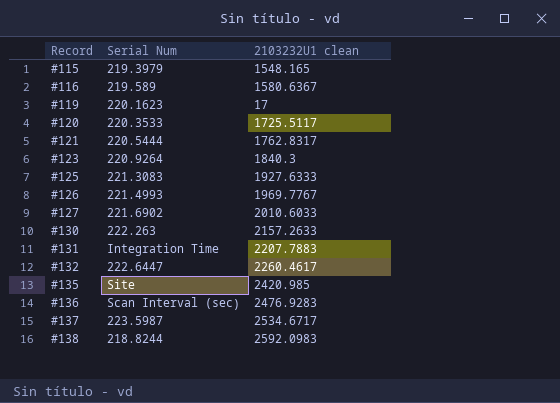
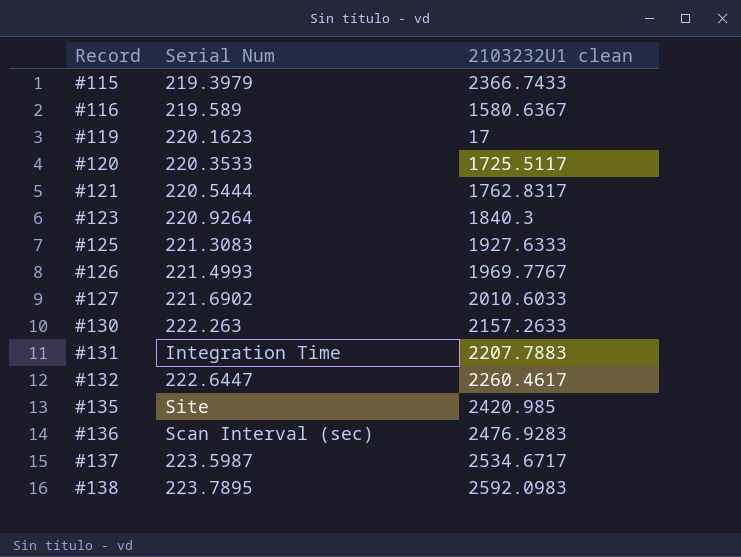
#115 | 2103232U1 clean: 1548.165 -> 2366.7433
#138 | Serial Num: 218.8244 -> 223.7895

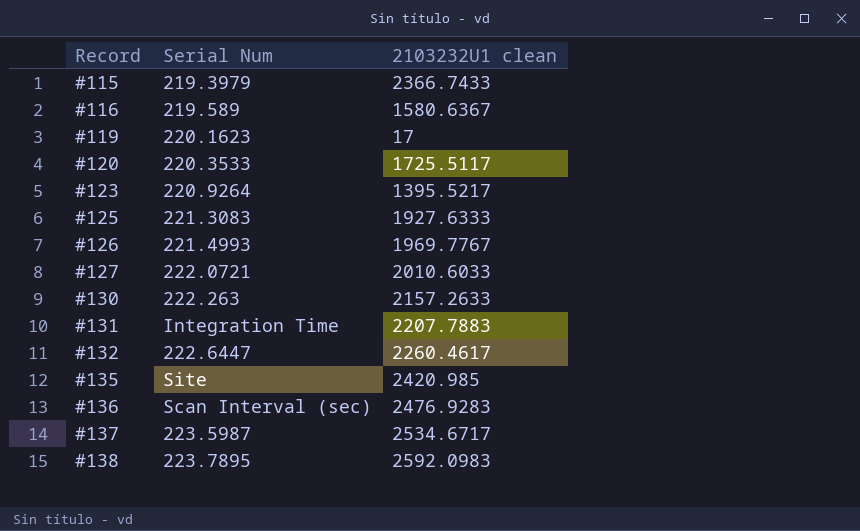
row #121: 220.5444 | 1762.8317 -> none
#123 | 2103232U1 clean: 1840.3 -> 1395.5217
#127 | Serial Num: 221.6902 -> 222.0721

